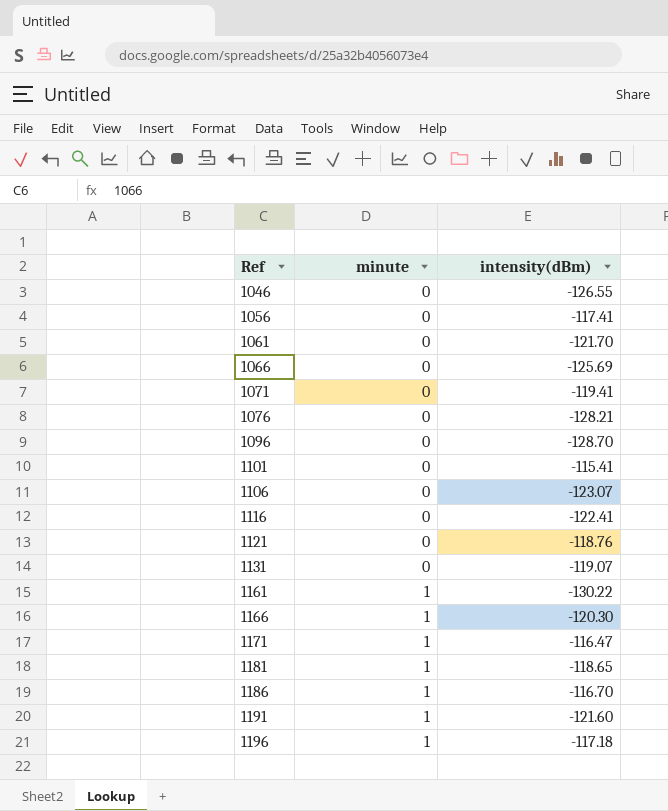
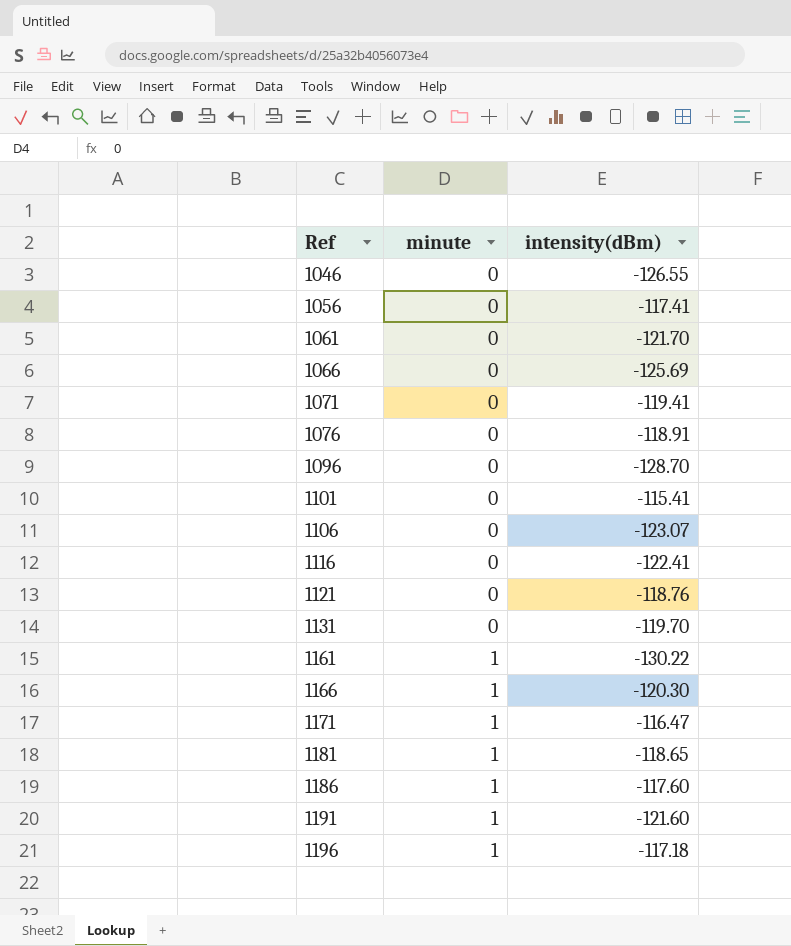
1076 | intensity(dBm): -128.21 -> -118.91
1131 | intensity(dBm): -119.07 -> -119.70
1186 | intensity(dBm): -116.70 -> -117.60

